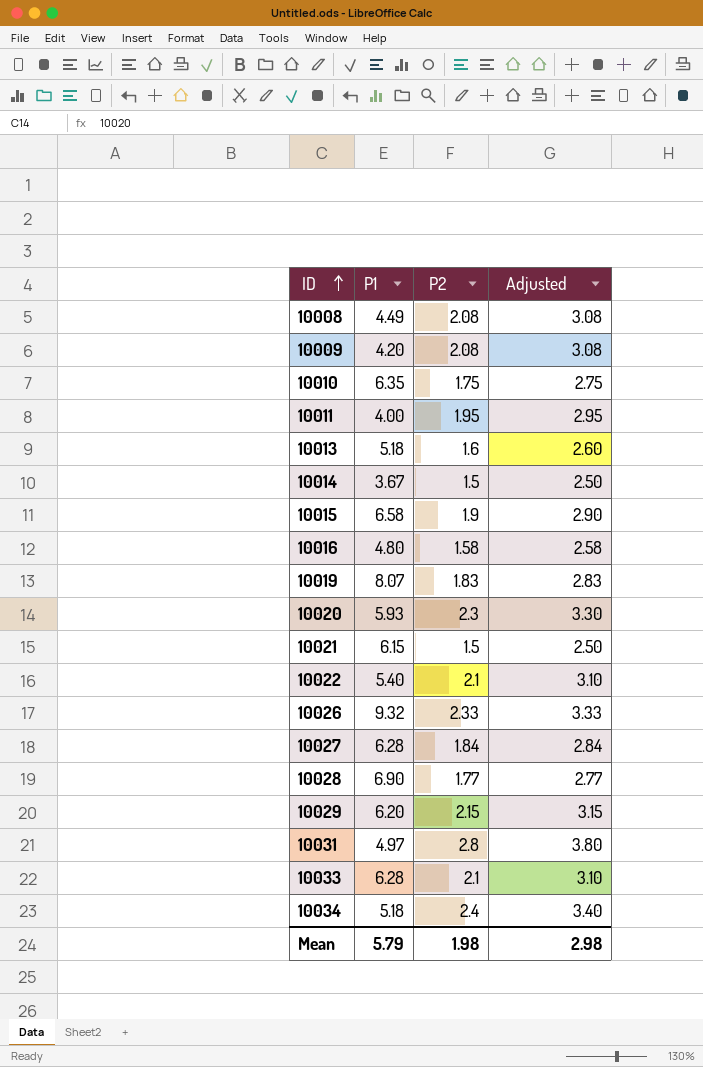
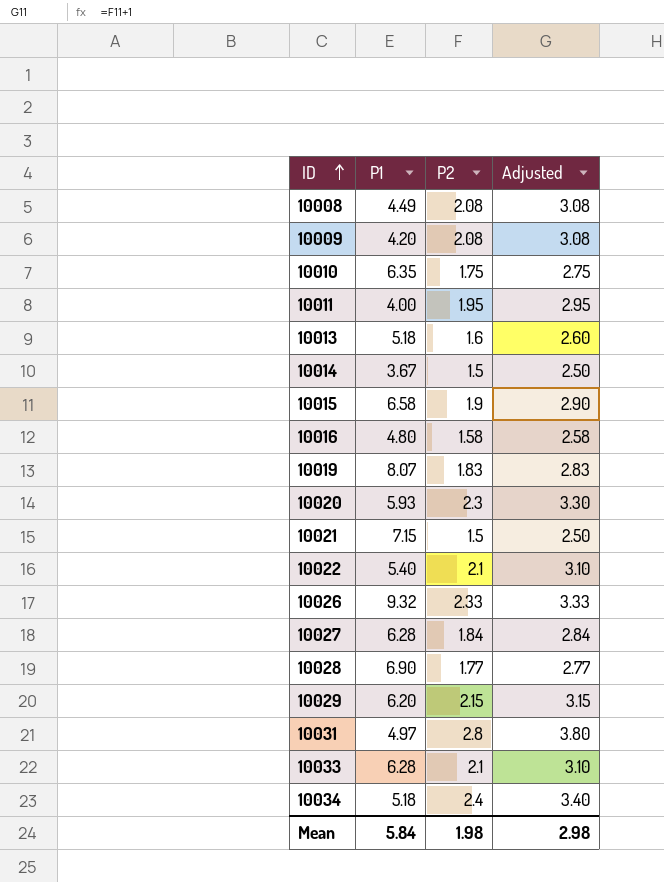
10021 | P1: 6.15 -> 7.15
Mean | P1: 5.79 -> 5.84

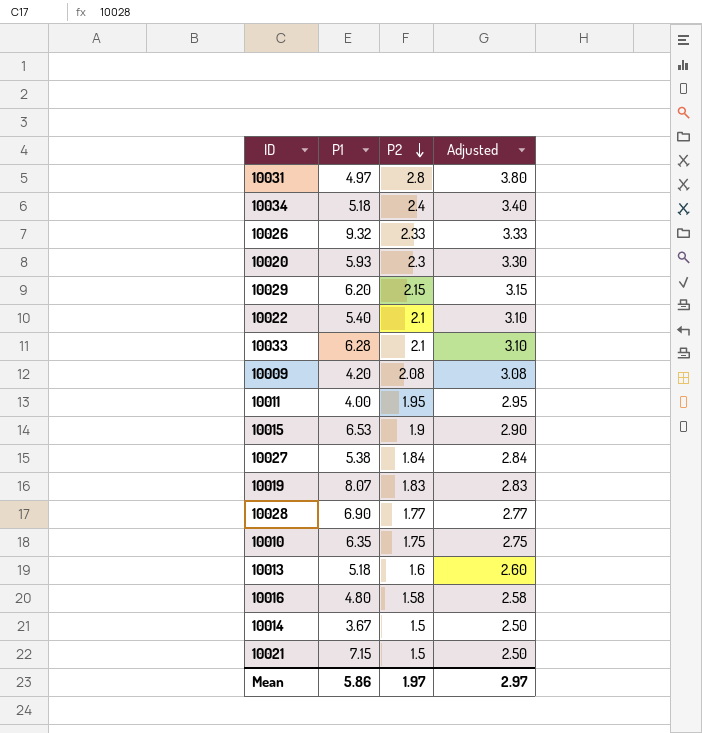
row order: ID ascending -> P2 descending
row 10008: 4.49 | 2.08 | 3.08 -> none
10015 | P1: 6.58 -> 6.53
10027 | P1: 6.28 -> 5.38
Mean | P1: 5.84 -> 5.86
Mean | P2: 1.98 -> 1.97
Mean | Adjusted: 2.98 -> 2.97

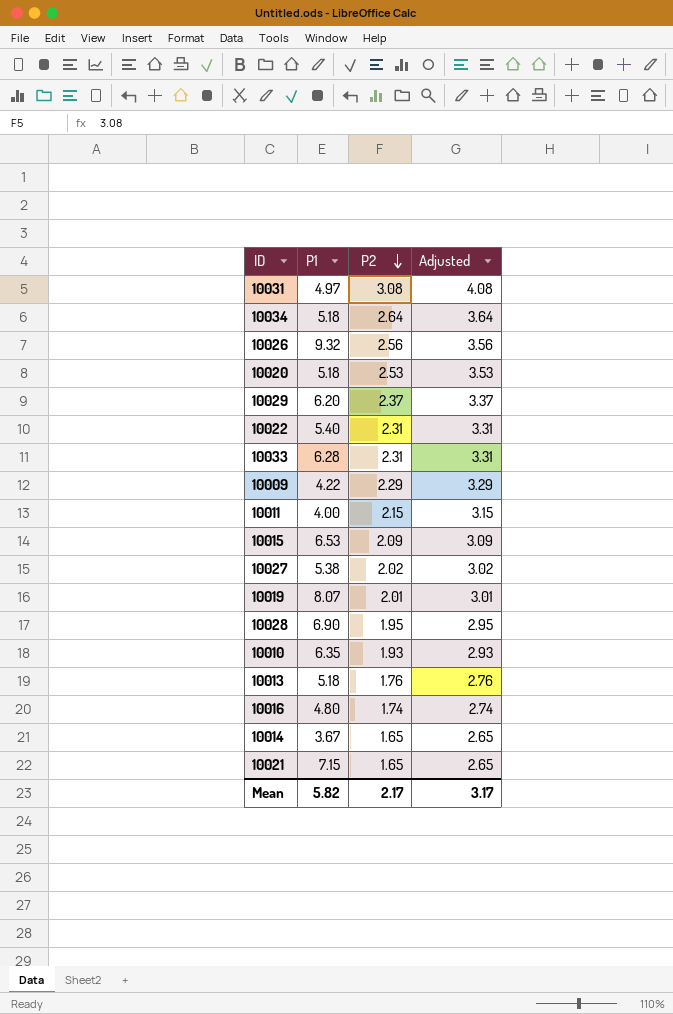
10031 | P2: 2.8 -> 3.08
10031 | Adjusted: 3.80 -> 4.08
10034 | P2: 2.4 -> 2.64
10034 | Adjusted: 3.40 -> 3.64
10026 | P2: 2.33 -> 2.56
10026 | Adjusted: 3.33 -> 3.56
10020 | P1: 5.93 -> 5.18
10020 | P2: 2.3 -> 2.53
10020 | Adjusted: 3.30 -> 3.53
10029 | P2: 2.15 -> 2.37
10029 | Adjusted: 3.15 -> 3.37
10022 | P2: 2.1 -> 2.31
10022 | Adjusted: 3.10 -> 3.31
10033 | P2: 2.1 -> 2.31
10033 | Adjusted: 3.10 -> 3.31
10009 | P1: 4.20 -> 4.22
10009 | P2: 2.08 -> 2.29
10009 | Adjusted: 3.08 -> 3.29
10011 | P2: 1.95 -> 2.15
10011 | Adjusted: 2.95 -> 3.15
10015 | P2: 1.9 -> 2.09
10015 | Adjusted: 2.90 -> 3.09
10027 | P2: 1.84 -> 2.02
10027 | Adjusted: 2.84 -> 3.02
10019 | P2: 1.83 -> 2.01
10019 | Adjusted: 2.83 -> 3.01
10028 | P2: 1.77 -> 1.95
10028 | Adjusted: 2.77 -> 2.95
10010 | P2: 1.75 -> 1.93
10010 | Adjusted: 2.75 -> 2.93
10013 | P2: 1.6 -> 1.76
10013 | Adjusted: 2.60 -> 2.76
10016 | P2: 1.58 -> 1.74
10016 | Adjusted: 2.58 -> 2.74
10014 | P2: 1.5 -> 1.65
10014 | Adjusted: 2.50 -> 2.65
10021 | P2: 1.5 -> 1.65
10021 | Adjusted: 2.50 -> 2.65
Mean | P1: 5.86 -> 5.82
Mean | P2: 1.97 -> 2.17
Mean | Adjusted: 2.97 -> 3.17

